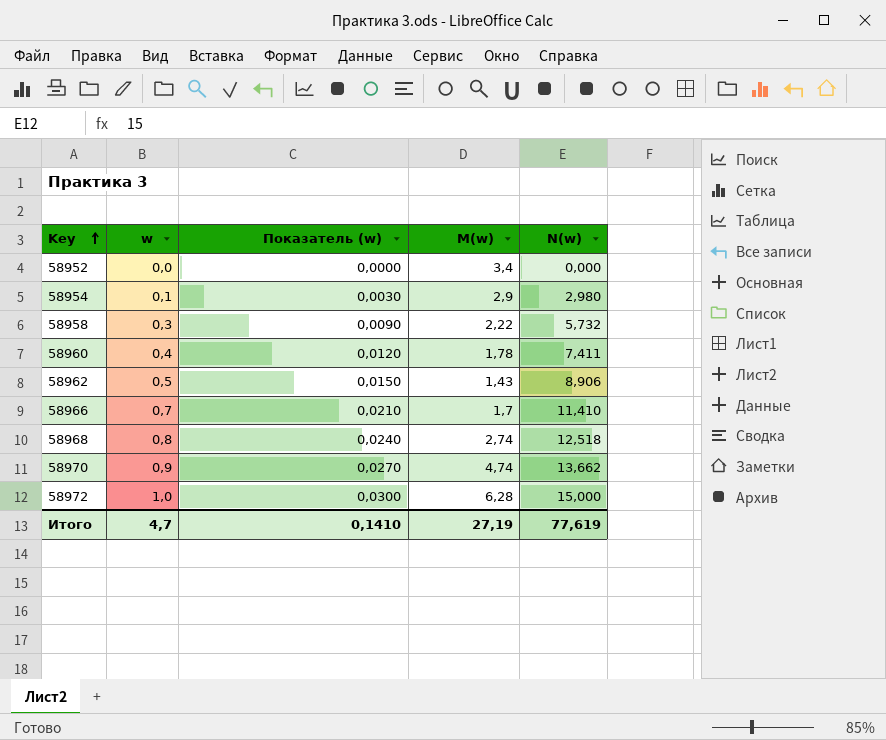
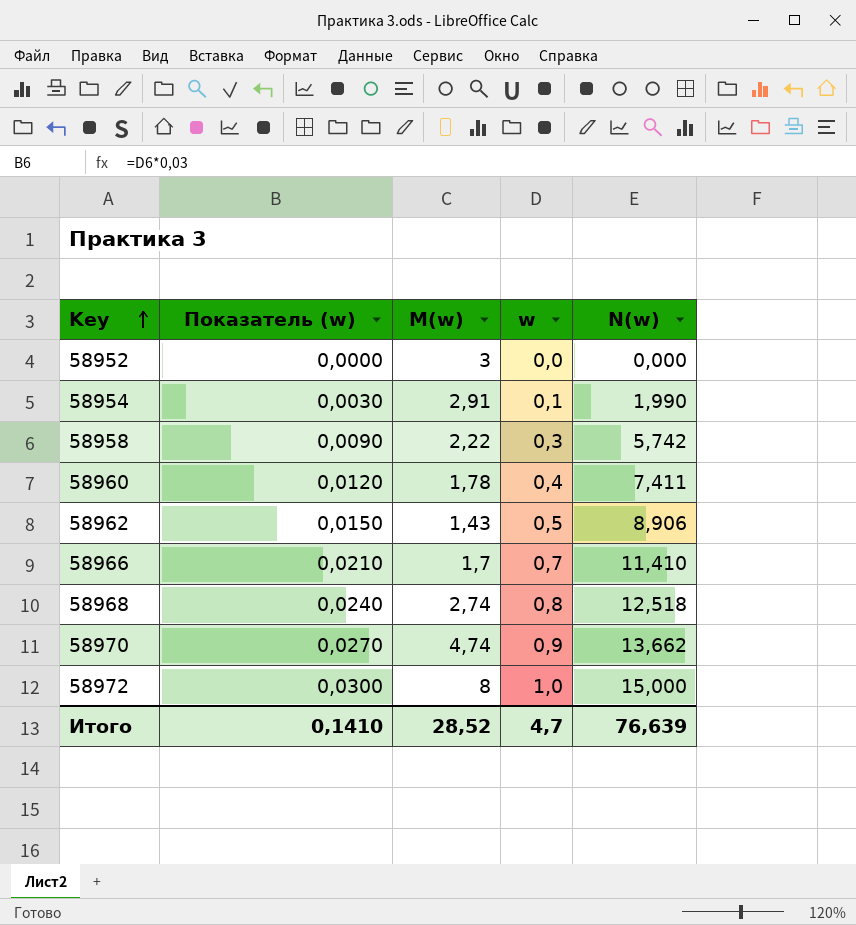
column w | position: 2 -> 4
58952 | M(w): 3,4 -> 3
58954 | M(w): 2,9 -> 2,91
58954 | N(w): 2,980 -> 1,990
58958 | N(w): 5,732 -> 5,742
58972 | M(w): 6,28 -> 8
Итого | M(w): 27,19 -> 28,52
Итого | N(w): 77,619 -> 76,639

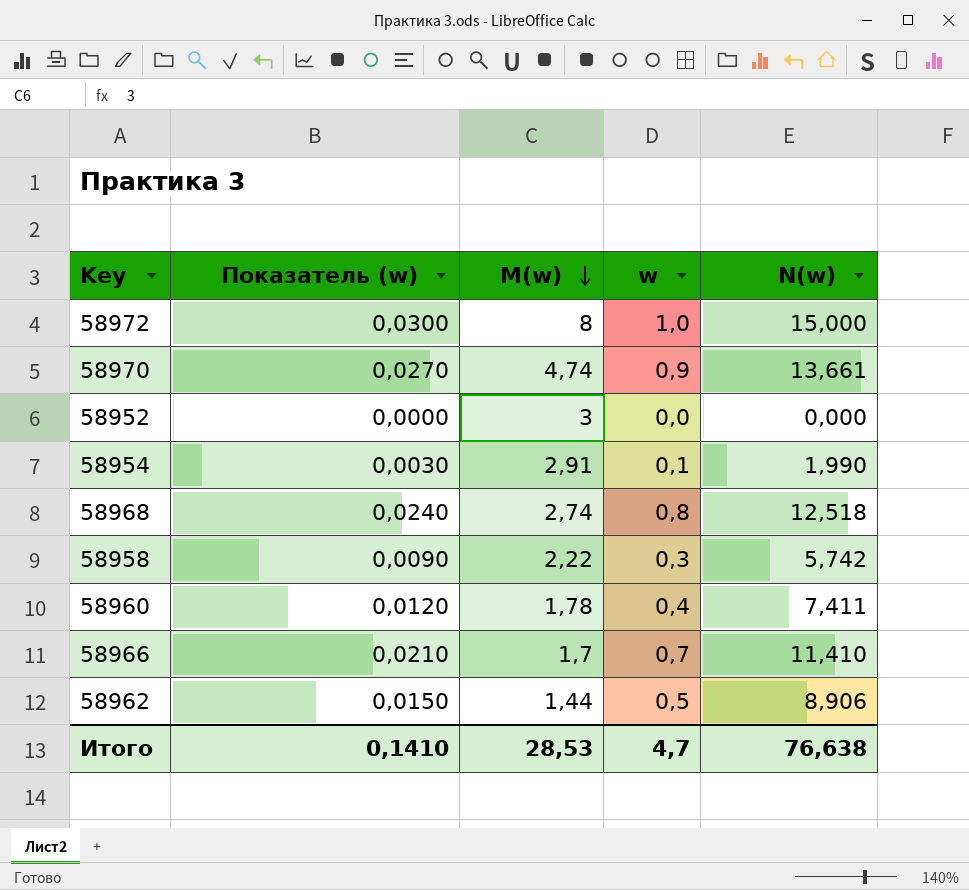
row order: Key ascending -> M(w) descending
58970 | N(w): 13,662 -> 13,661
58962 | M(w): 1,43 -> 1,44
Итого | M(w): 28,52 -> 28,53
Итого | N(w): 76,639 -> 76,638

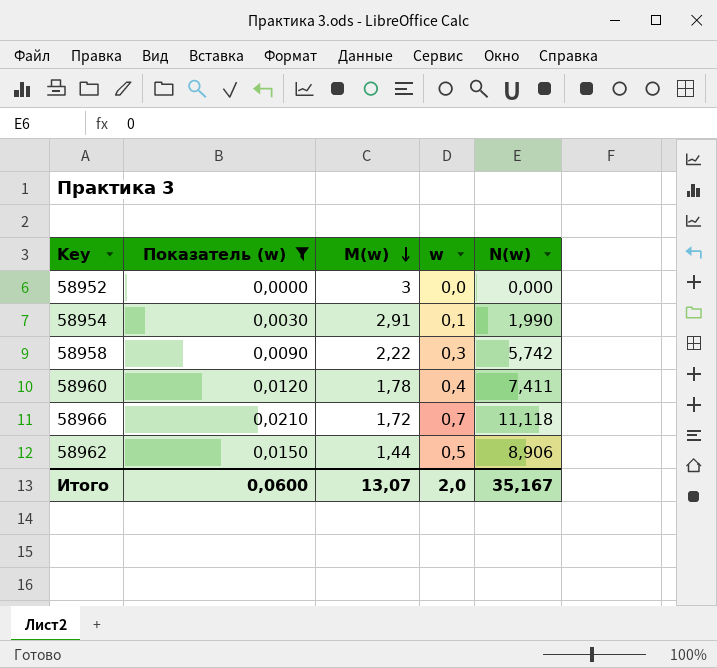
filter: none -> Показатель (w) <= 0,0210
58966 | M(w): 1,7 -> 1,72
58966 | N(w): 11,410 -> 11,118
Итого | Показатель (w): 0,1410 -> 0,0600
Итого | M(w): 28,53 -> 13,07
Итого | w: 4,7 -> 2,0
Итого | N(w): 76,638 -> 35,167

